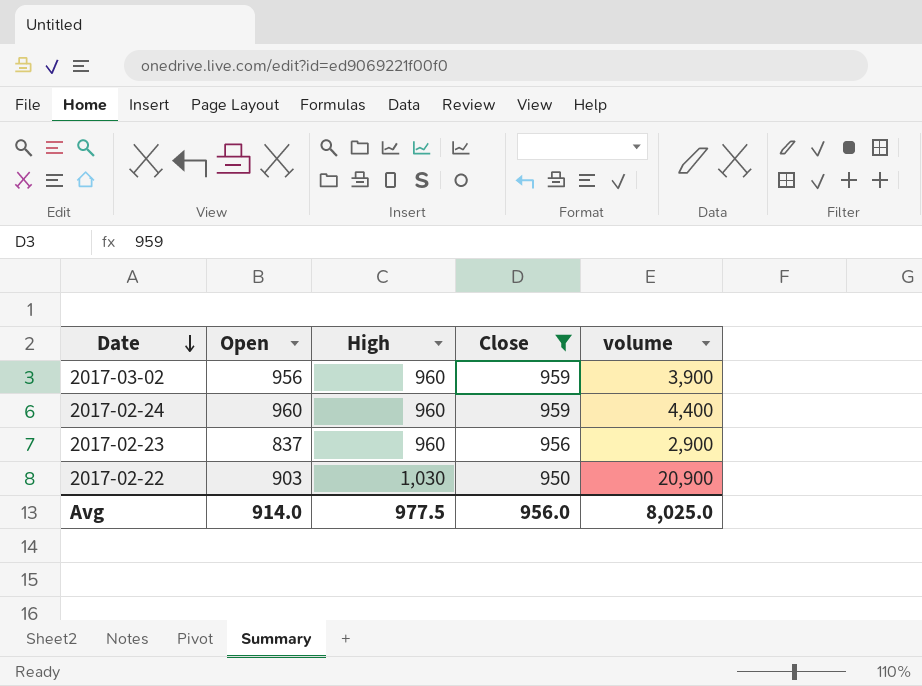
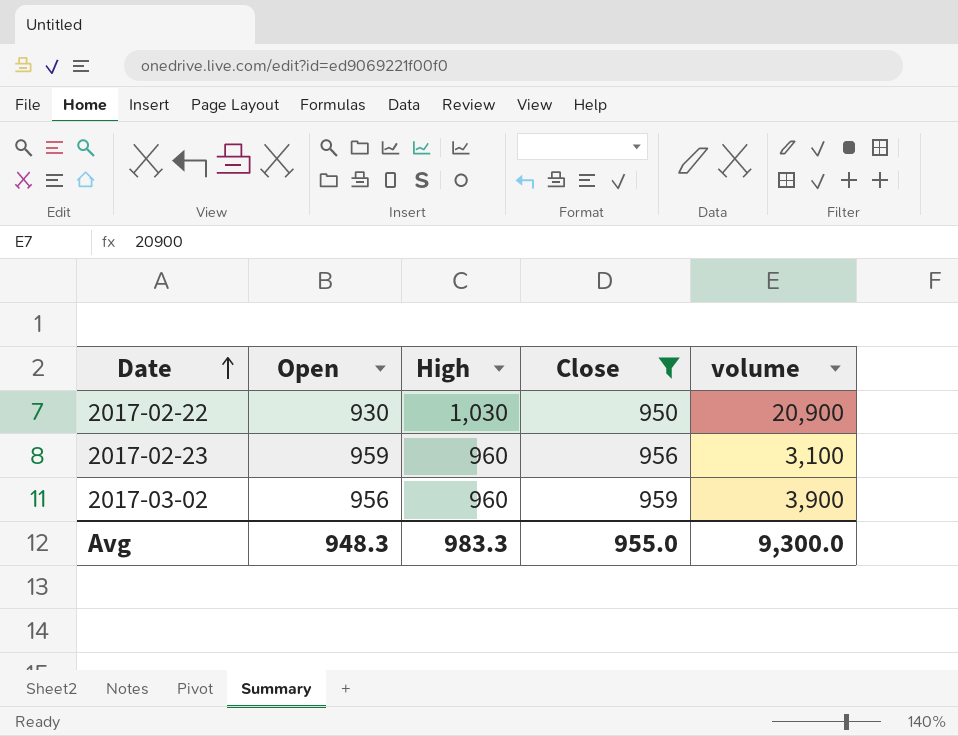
row order: Date descending -> Date ascending
row 2017-02-24: 960 | 960 | 959 | 4,400 -> none
2017-02-22 | Open: 903 -> 930
2017-02-23 | Open: 837 -> 959
2017-02-23 | volume: 2,900 -> 3,100
Avg | Open: 914.0 -> 948.3
Avg | High: 977.5 -> 983.3
Avg | Close: 956.0 -> 955.0
Avg | volume: 8,025.0 -> 9,300.0

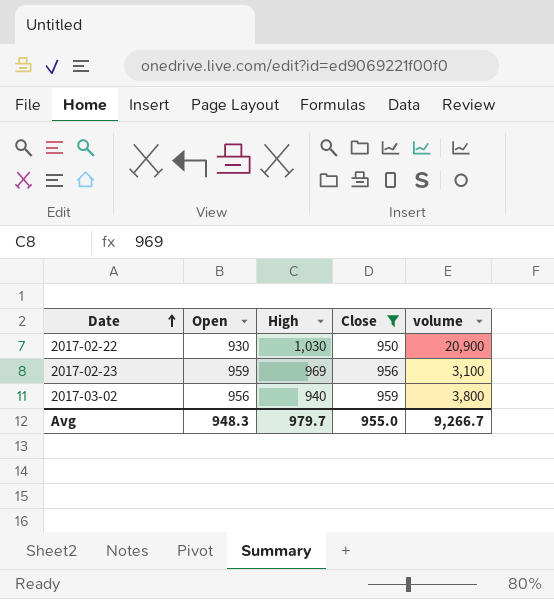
2017-02-23 | High: 960 -> 969
2017-03-02 | High: 960 -> 940
2017-03-02 | volume: 3,900 -> 3,800
Avg | High: 983.3 -> 979.7
Avg | volume: 9,300.0 -> 9,266.7

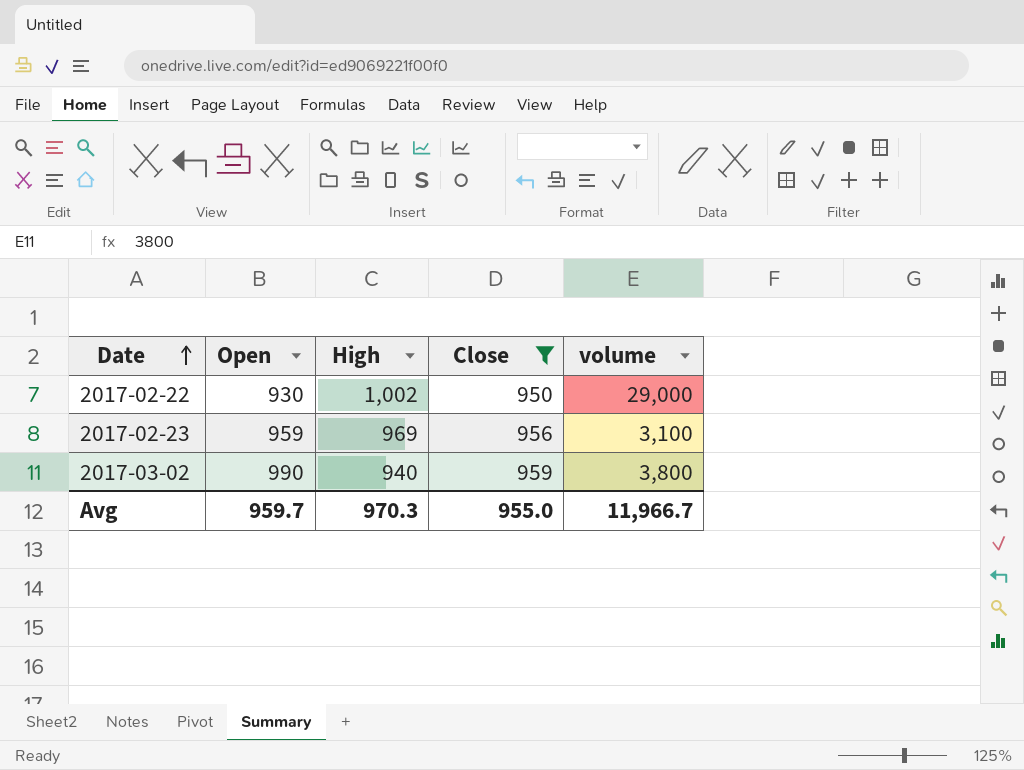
2017-02-22 | High: 1,030 -> 1,002
2017-02-22 | volume: 20,900 -> 29,000
2017-03-02 | Open: 956 -> 990
Avg | Open: 948.3 -> 959.7
Avg | High: 979.7 -> 970.3
Avg | volume: 9,266.7 -> 11,966.7

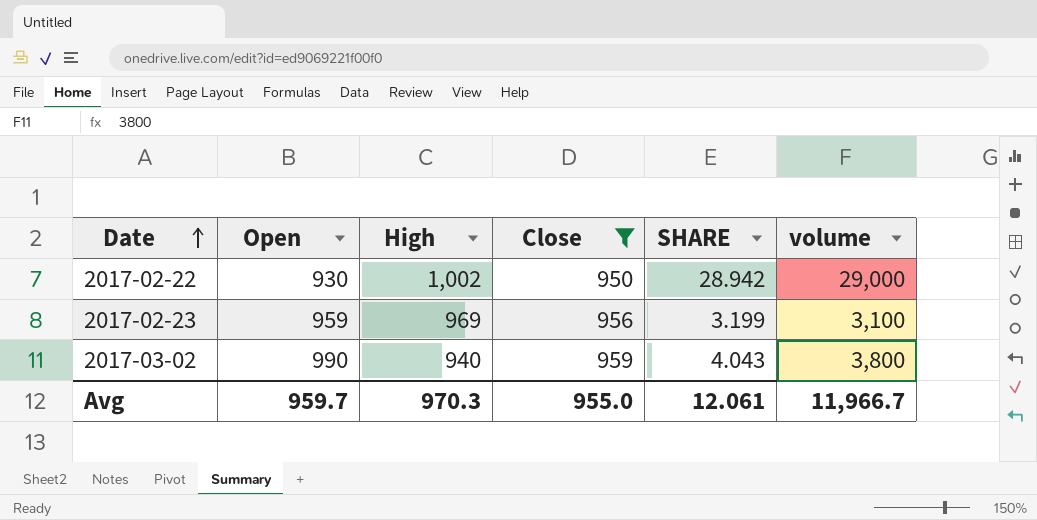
column SHARE | formula: none -> [volume] / [High]

